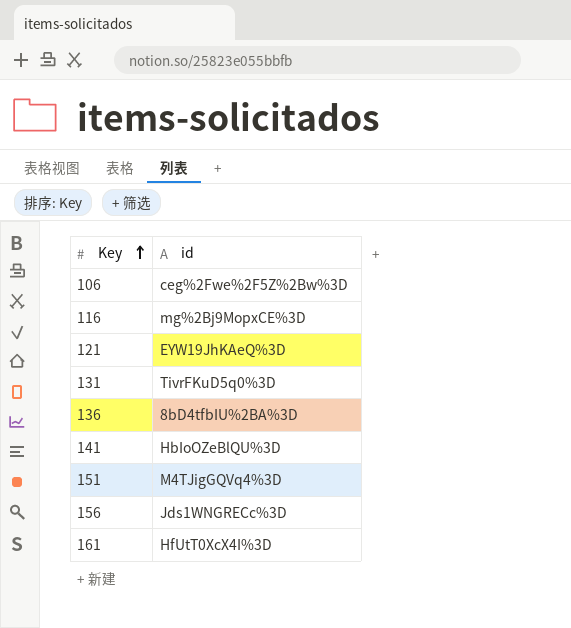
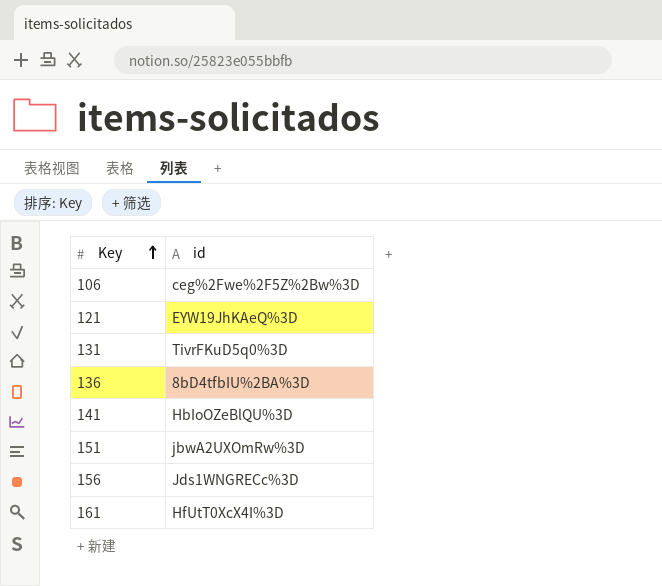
row 116: mg%2Bj9MopxCE%3D -> none
151 | id: M4TJigGQVq4%3D -> jbwA2UXOmRw%3D

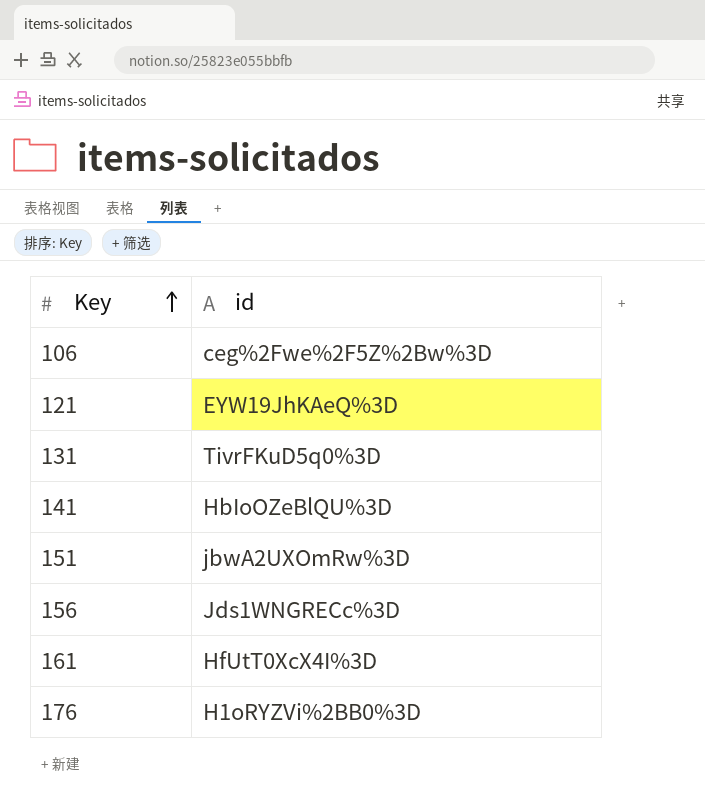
row 136: 8bD4tfbIU%2BA%3D -> none
row 176: none -> H1oRYZVi%2BB0%3D

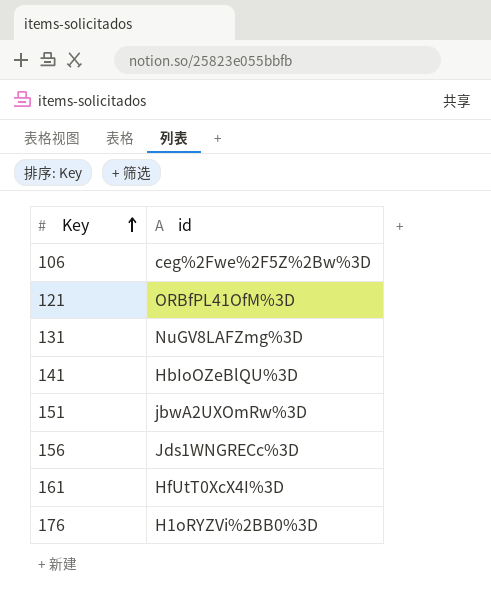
121 | id: EYW19JhKAeQ%3D -> ORBfPL41OfM%3D
131 | id: TivrFKuD5q0%3D -> NuGV8LAFZmg%3D

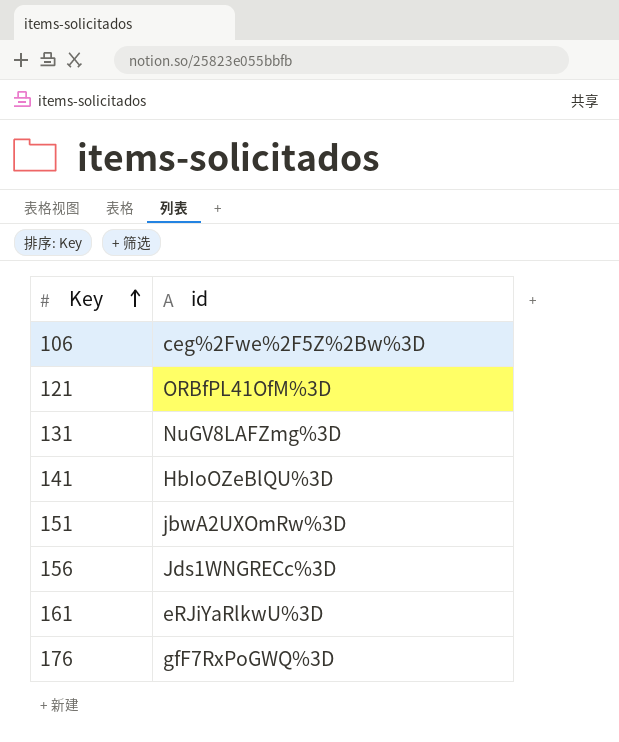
161 | id: HfUtT0XcX4I%3D -> eRJiYaRlkwU%3D
176 | id: H1oRYZVi%2BB0%3D -> gfF7RxPoGWQ%3D

